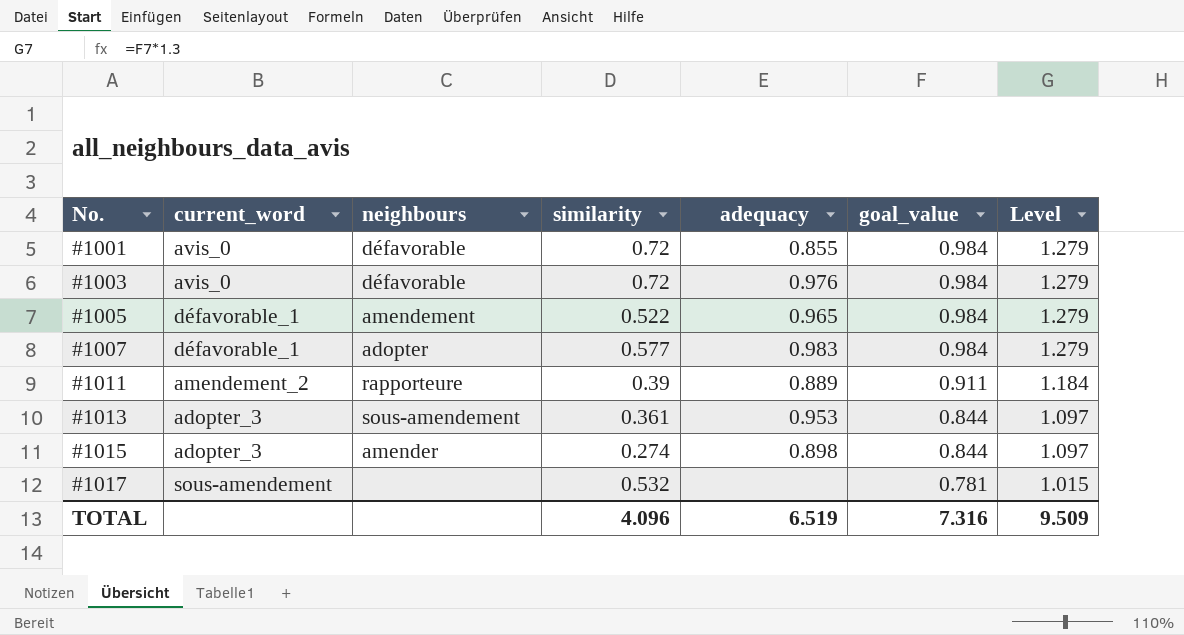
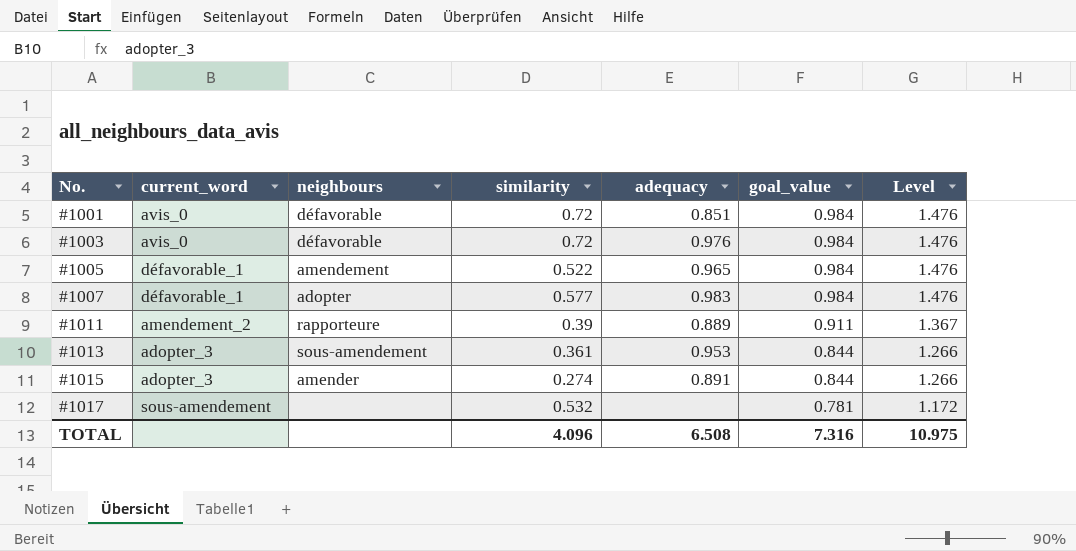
column Level | formula: [goal_value] * 1.3 -> [goal_value] * 1.5
#1001 | adequacy: 0.855 -> 0.851
#1015 | adequacy: 0.898 -> 0.891
TOTAL | adequacy: 6.519 -> 6.508
TOTAL | Level: 9.509 -> 10.975

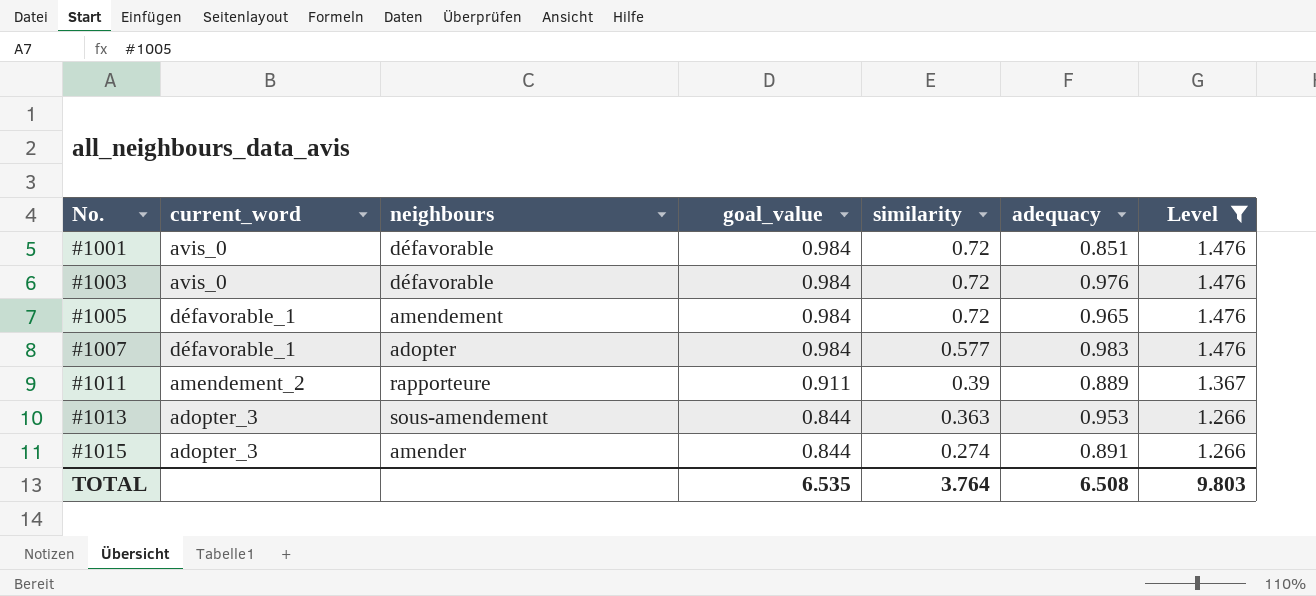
filter: none -> Level != 1.172
column goal_value | position: 6 -> 4
#1005 | similarity: 0.522 -> 0.72
#1013 | similarity: 0.361 -> 0.363
TOTAL | goal_value: 7.316 -> 6.535
TOTAL | similarity: 4.096 -> 3.764
TOTAL | Level: 10.975 -> 9.803

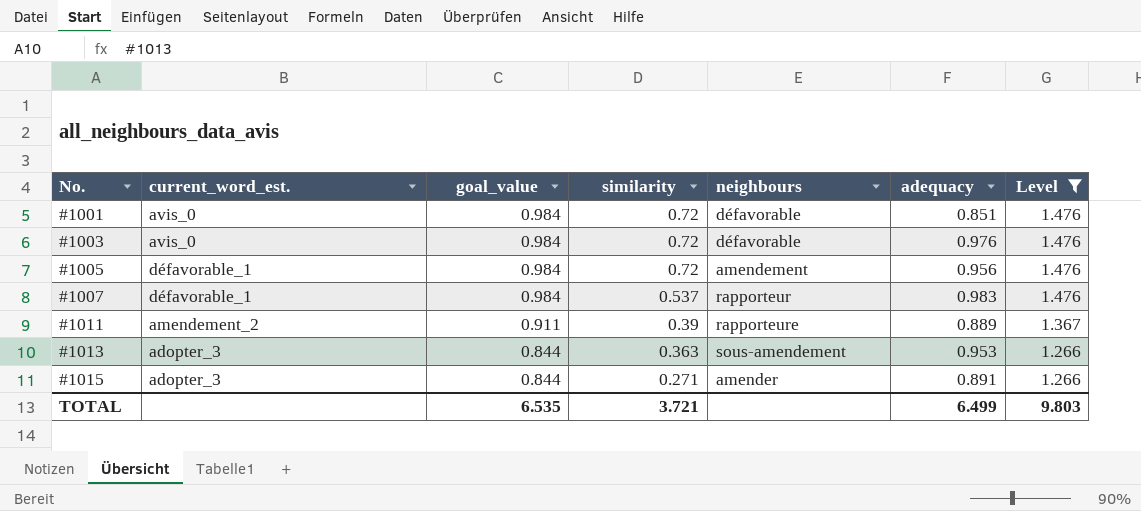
column name: current_word -> current_word_est.
column neighbours | position: 3 -> 5
#1005 | adequacy: 0.965 -> 0.956
#1007 | similarity: 0.577 -> 0.537
#1007 | neighbours: adopter -> rapporteur
#1015 | similarity: 0.274 -> 0.271
TOTAL | similarity: 3.764 -> 3.721
TOTAL | adequacy: 6.508 -> 6.499

